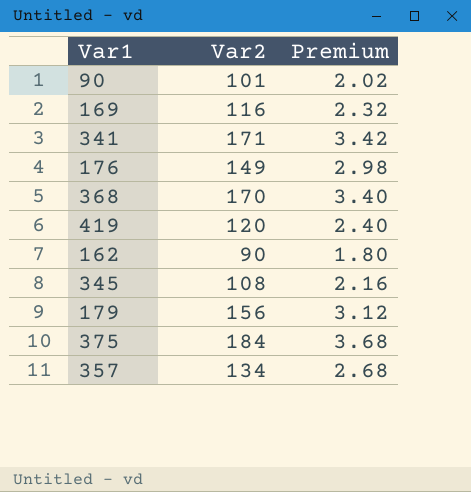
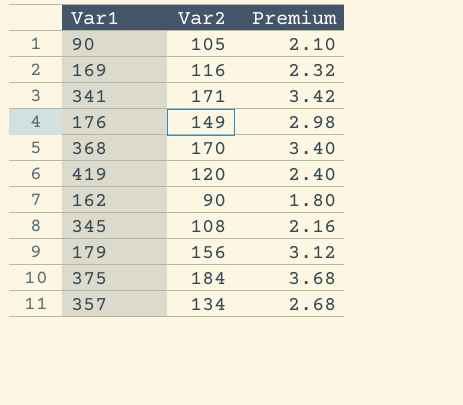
90 | Var2: 101 -> 105
90 | Premium: 2.02 -> 2.10

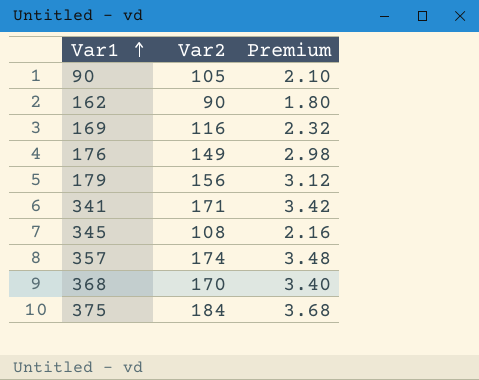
row order: none -> Var1 ascending
row 419: 120 | 2.40 -> none
357 | Var2: 134 -> 174
357 | Premium: 2.68 -> 3.48

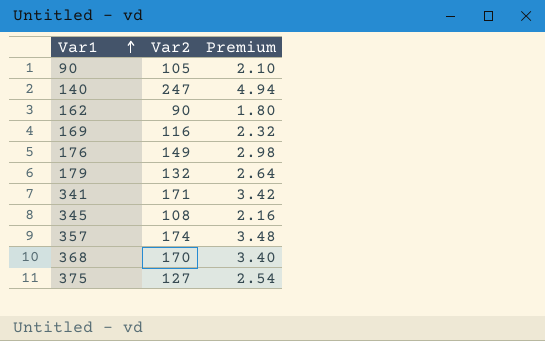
row 140: none -> 247 | 4.94
179 | Var2: 156 -> 132
179 | Premium: 3.12 -> 2.64
375 | Var2: 184 -> 127
375 | Premium: 3.68 -> 2.54

